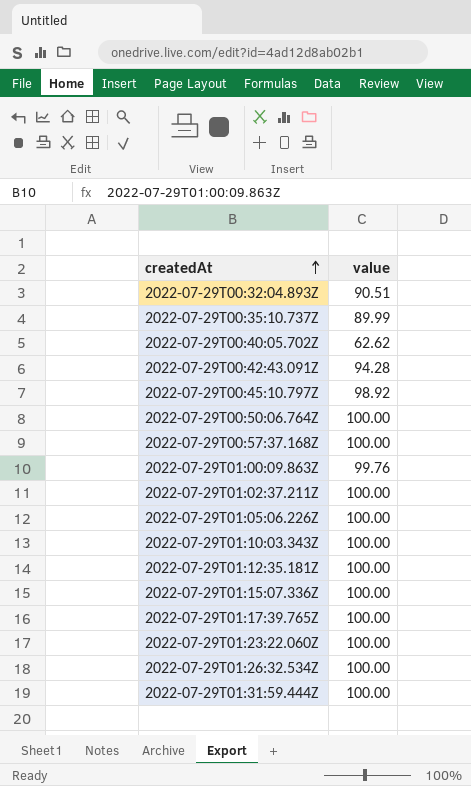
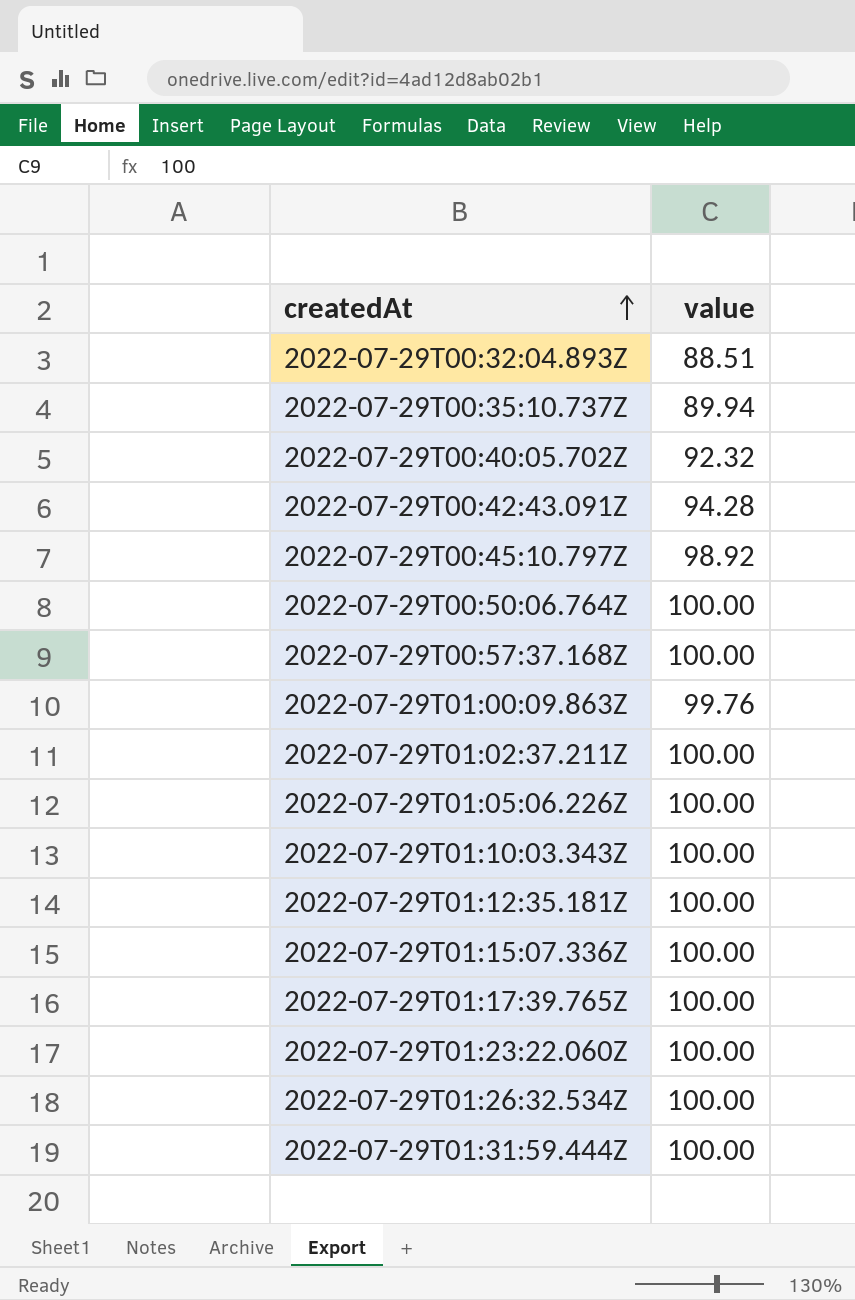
2022-07-29T00:32:04.893Z | value: 90.51 -> 88.51
2022-07-29T00:35:10.737Z | value: 89.99 -> 89.94
2022-07-29T00:40:05.702Z | value: 62.62 -> 92.32

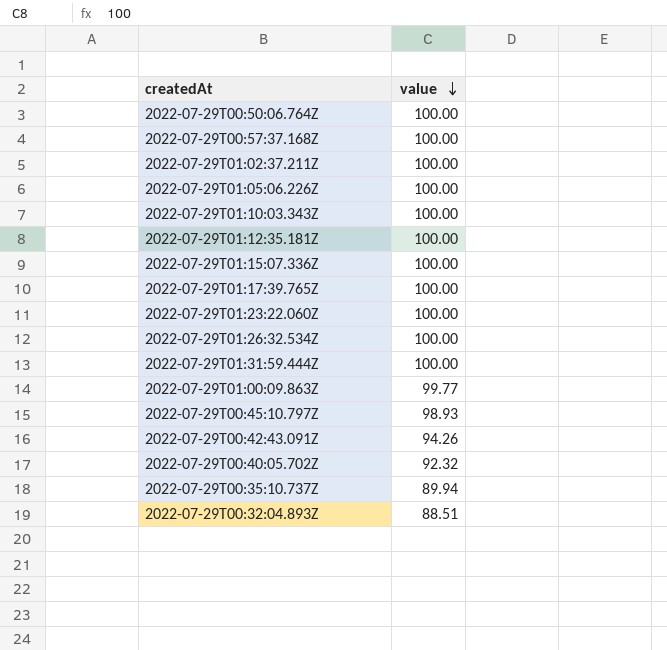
row order: createdAt ascending -> value descending
2022-07-29T01:00:09.863Z | value: 99.76 -> 99.77
2022-07-29T00:45:10.797Z | value: 98.92 -> 98.93
2022-07-29T00:42:43.091Z | value: 94.28 -> 94.26

